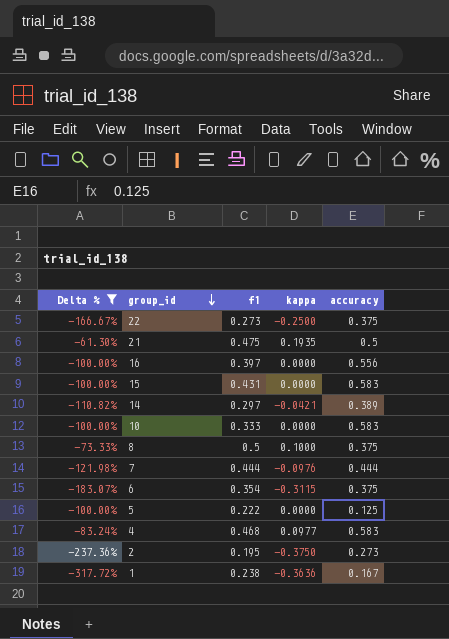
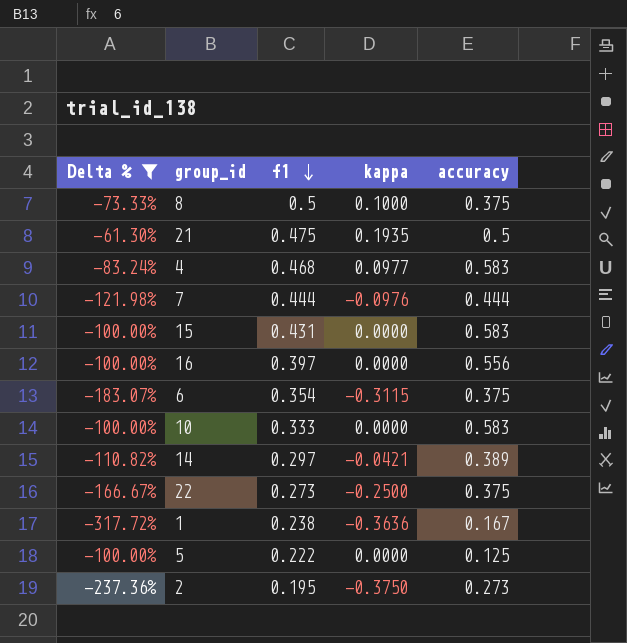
row order: group_id descending -> f1 descending

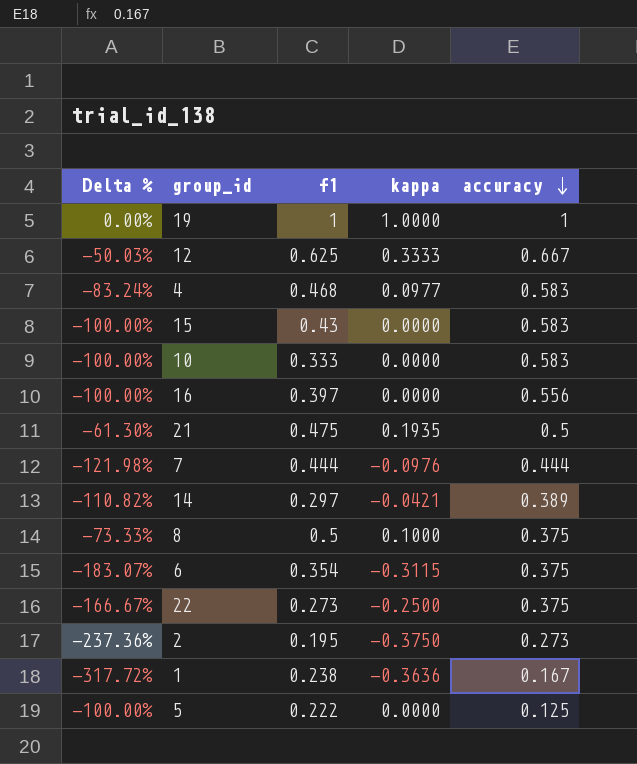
filter: Delta % <= -61.30% -> none
row order: f1 descending -> accuracy descending
15 | f1: 0.431 -> 0.43

